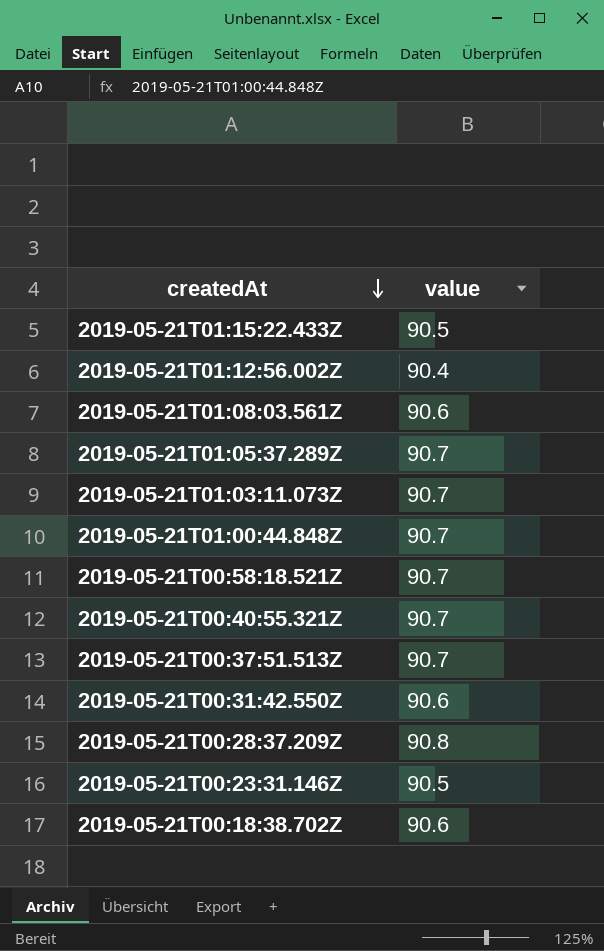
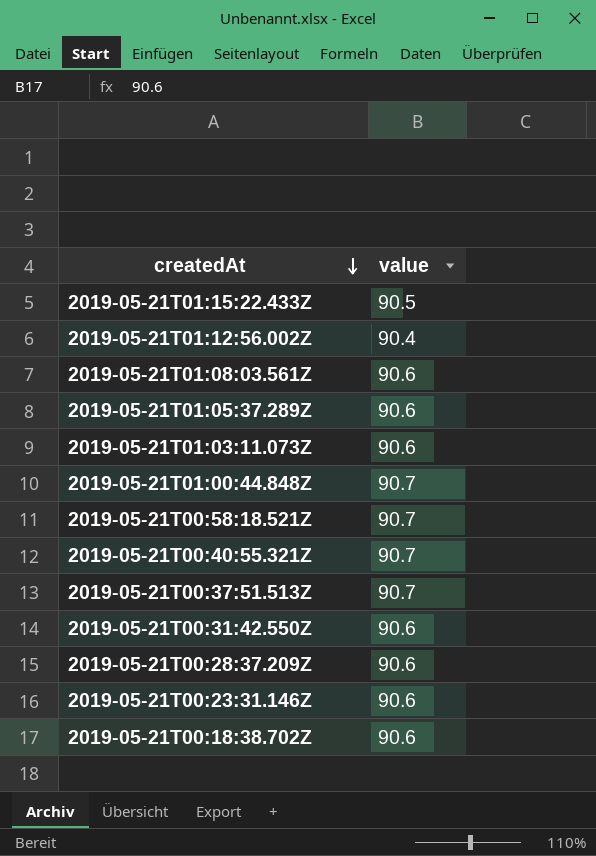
2019-05-21T01:05:37.289Z | value: 90.7 -> 90.6
2019-05-21T01:03:11.073Z | value: 90.7 -> 90.6
2019-05-21T00:28:37.209Z | value: 90.8 -> 90.6
2019-05-21T00:23:31.146Z | value: 90.5 -> 90.6

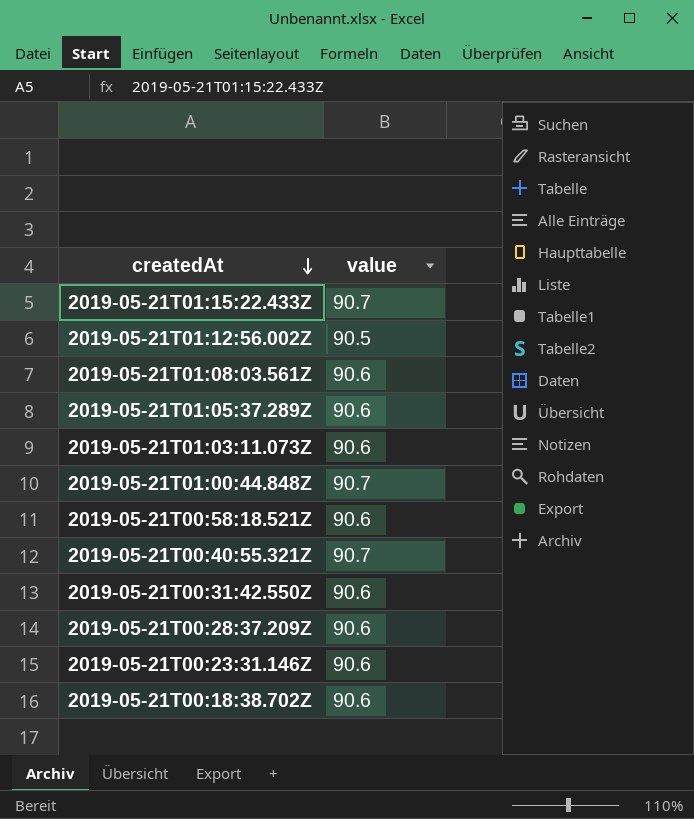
row 2019-05-21T00:37:51.513Z: 90.7 -> none
2019-05-21T01:15:22.433Z | value: 90.5 -> 90.7
2019-05-21T01:12:56.002Z | value: 90.4 -> 90.5
2019-05-21T00:58:18.521Z | value: 90.7 -> 90.6

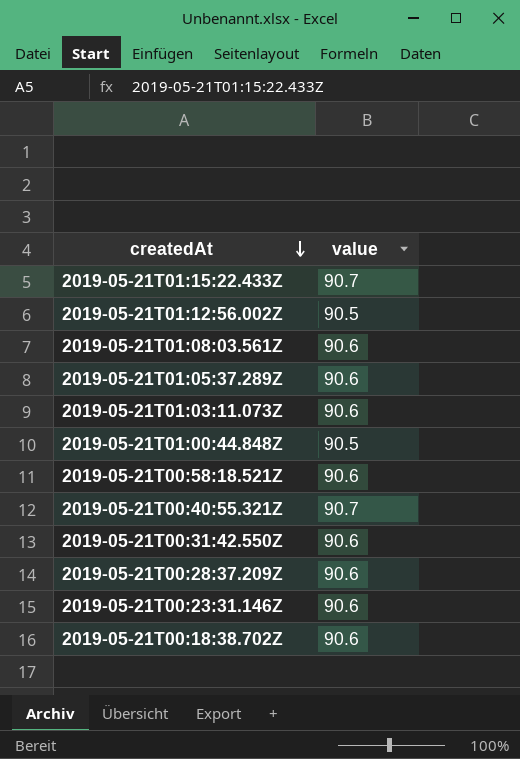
2019-05-21T01:00:44.848Z | value: 90.7 -> 90.5

